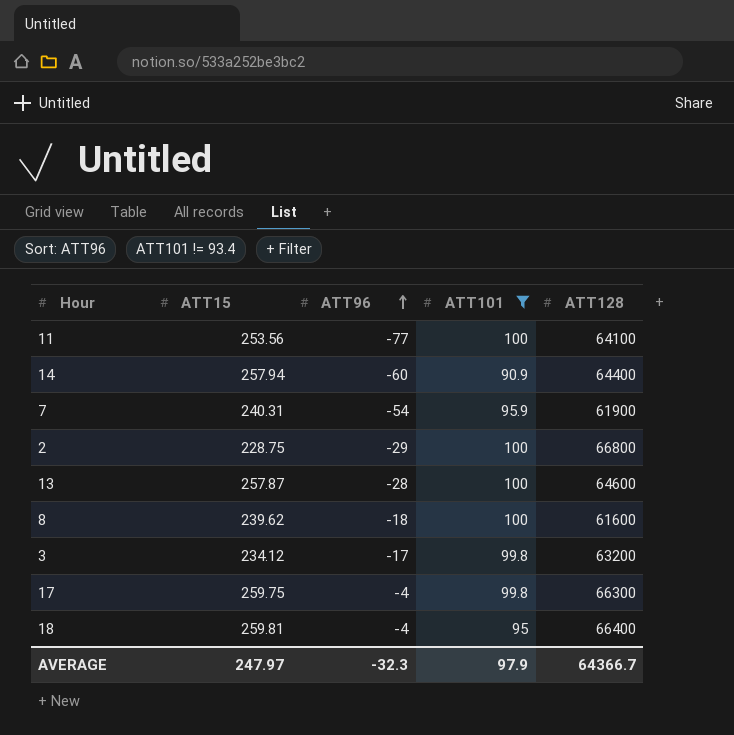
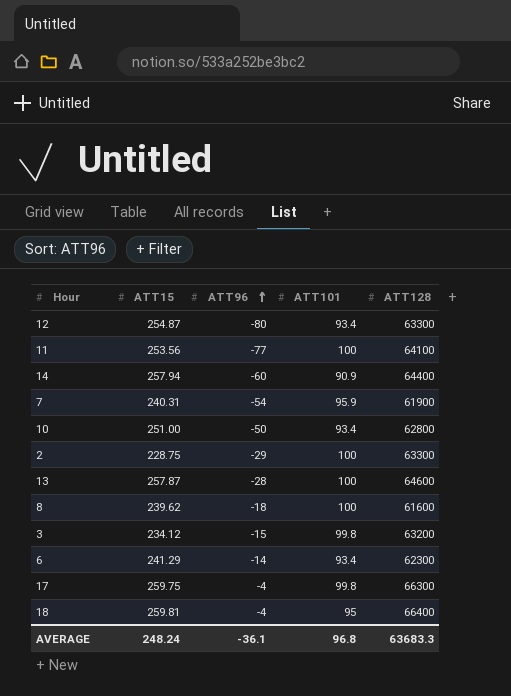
filter: ATT101 != 93.4 -> none
2 | ATT128: 66800 -> 63300
3 | ATT96: -17 -> -15
AVERAGE | ATT15: 247.97 -> 248.24
AVERAGE | ATT96: -32.3 -> -36.1
AVERAGE | ATT101: 97.9 -> 96.8
AVERAGE | ATT128: 64366.7 -> 63683.3

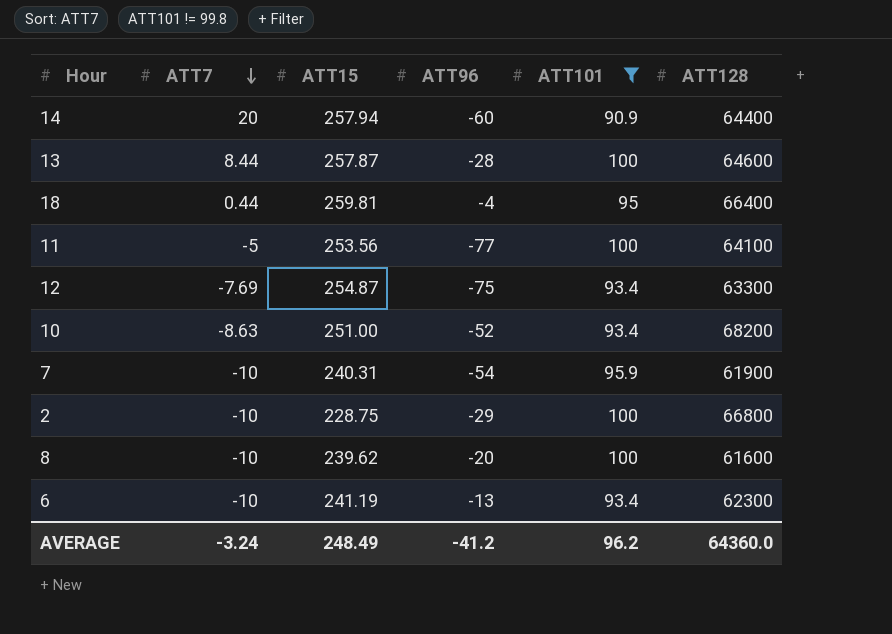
filter: none -> ATT101 != 99.8
row order: ATT96 ascending -> ATT7 descending
column ATT7 | position: none -> 2
12 | ATT96: -80 -> -75
10 | ATT96: -50 -> -52
10 | ATT128: 62800 -> 68200
2 | ATT128: 63300 -> 66800
8 | ATT96: -18 -> -20
6 | ATT15: 241.29 -> 241.19
6 | ATT96: -14 -> -13
AVERAGE | ATT15: 248.24 -> 248.49
AVERAGE | ATT96: -36.1 -> -41.2
AVERAGE | ATT101: 96.8 -> 96.2
AVERAGE | ATT128: 63683.3 -> 64360.0

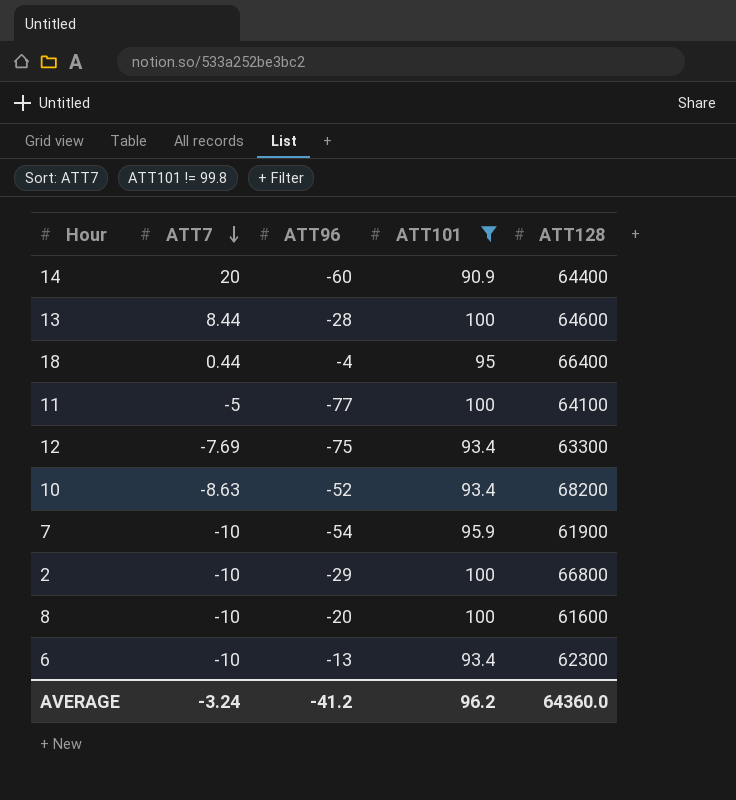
column ATT15 | position: 3 -> none

